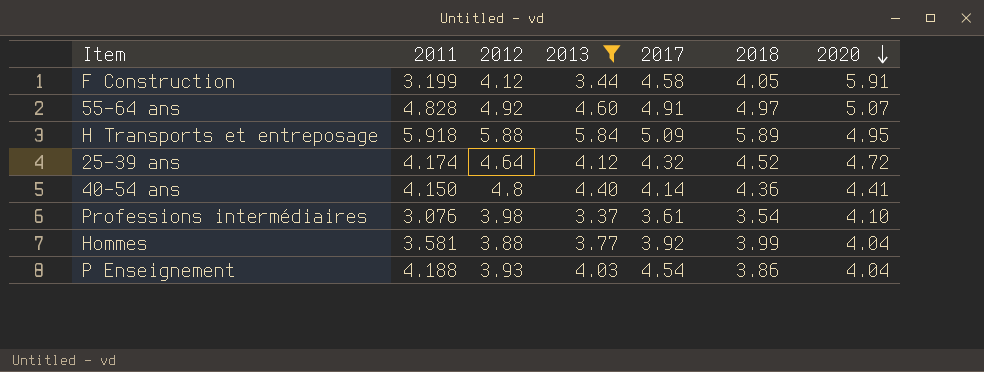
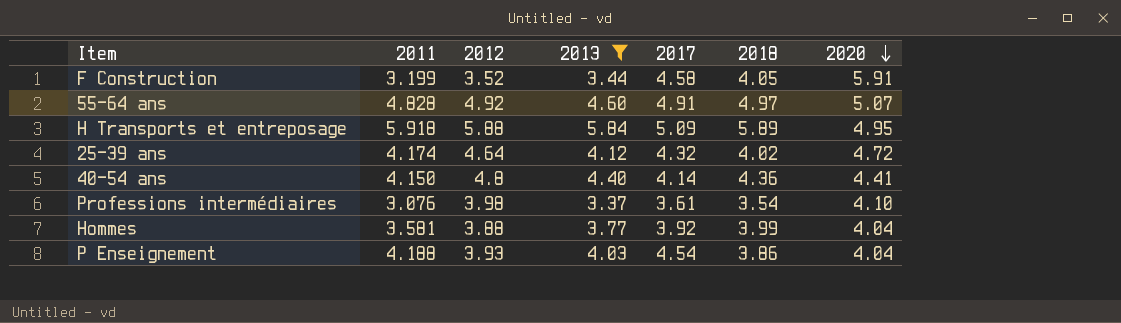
F Construction | 2012: 4.12 -> 3.52
25-39 ans | 2018: 4.52 -> 4.02

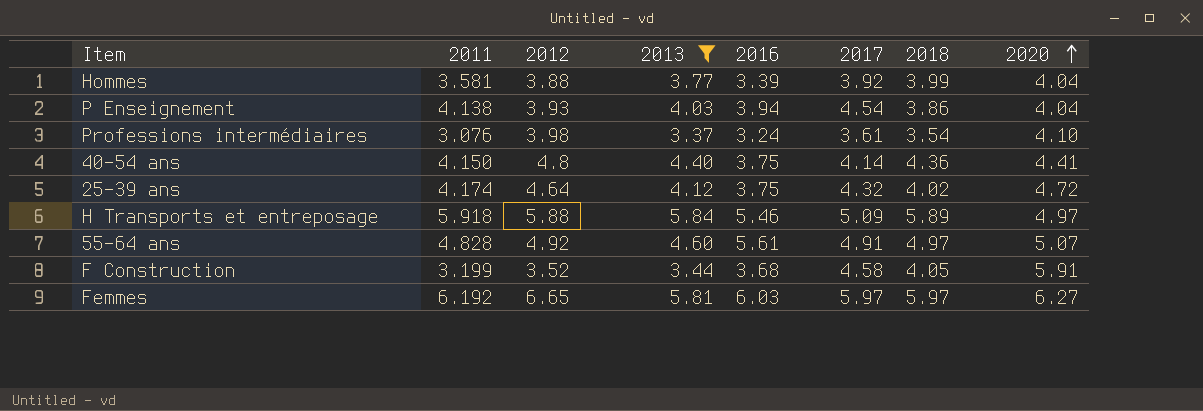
row order: 2020 descending -> 2020 ascending
column 2016 | position: none -> 5
P Enseignement | 2011: 4.188 -> 4.138
H Transports et entreposage | 2020: 4.95 -> 4.97
row Femmes: none -> 6.192 | 6.65 | 5.81 | 6.03 | 5.97 | 5.97 | 6.27

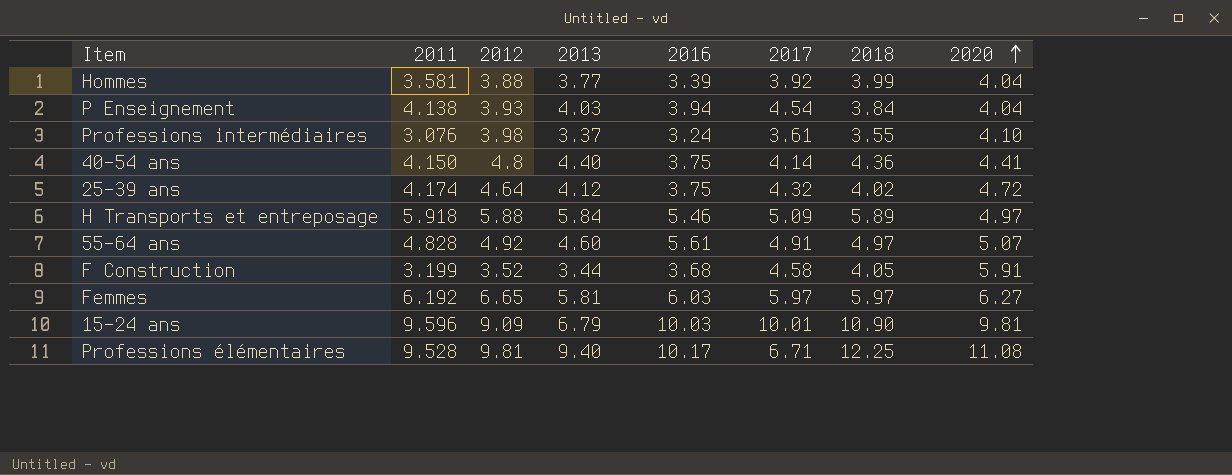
filter: 2013 <= 5.84 -> none
P Enseignement | 2018: 3.86 -> 3.84
Professions intermédiaires | 2018: 3.54 -> 3.55

